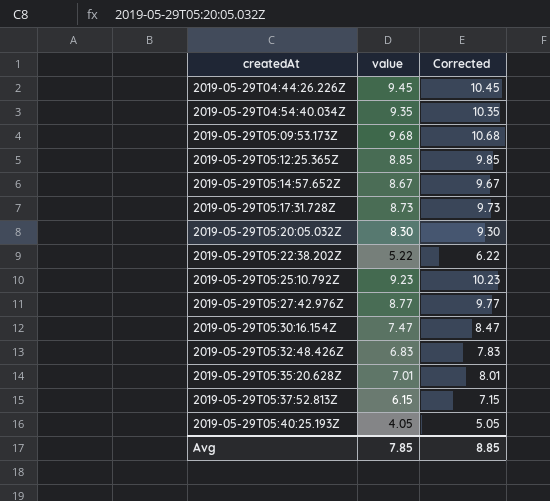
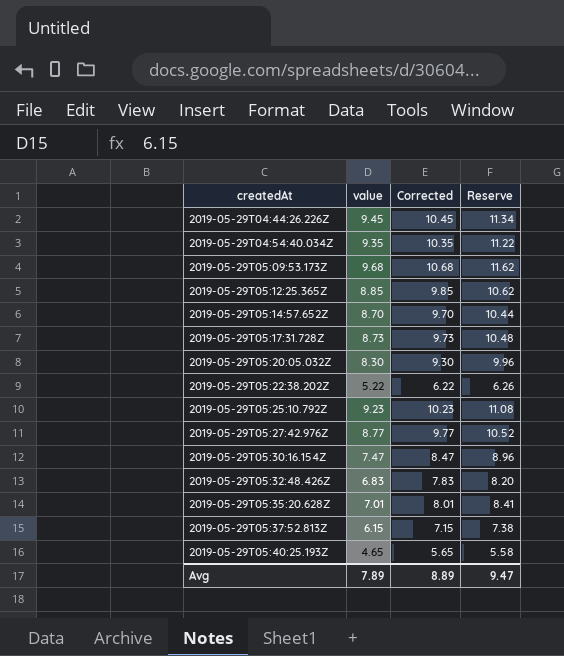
column Reserve | formula: none -> [value] * 1.2
2019-05-29T05:14:57.652Z | value: 8.67 -> 8.70
2019-05-29T05:14:57.652Z | Corrected: 9.67 -> 9.70
2019-05-29T05:40:25.193Z | value: 4.05 -> 4.65
2019-05-29T05:40:25.193Z | Corrected: 5.05 -> 5.65
Avg | value: 7.85 -> 7.89
Avg | Corrected: 8.85 -> 8.89

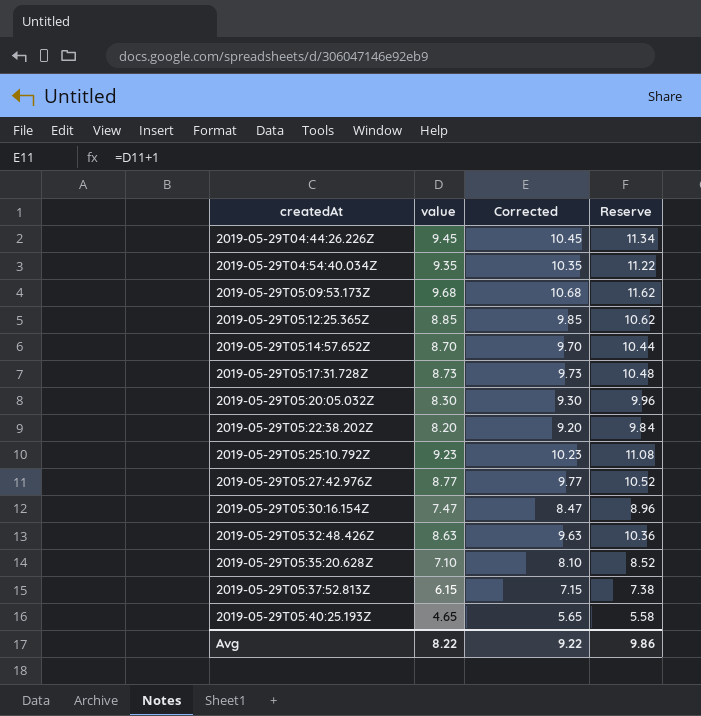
2019-05-29T05:22:38.202Z | value: 5.22 -> 8.20
2019-05-29T05:22:38.202Z | Corrected: 6.22 -> 9.20
2019-05-29T05:22:38.202Z | Reserve: 6.26 -> 9.84
2019-05-29T05:32:48.426Z | value: 6.83 -> 8.63
2019-05-29T05:32:48.426Z | Corrected: 7.83 -> 9.63
2019-05-29T05:32:48.426Z | Reserve: 8.20 -> 10.36
2019-05-29T05:35:20.628Z | value: 7.01 -> 7.10
2019-05-29T05:35:20.628Z | Corrected: 8.01 -> 8.10
2019-05-29T05:35:20.628Z | Reserve: 8.41 -> 8.52
Avg | value: 7.89 -> 8.22
Avg | Corrected: 8.89 -> 9.22
Avg | Reserve: 9.47 -> 9.86

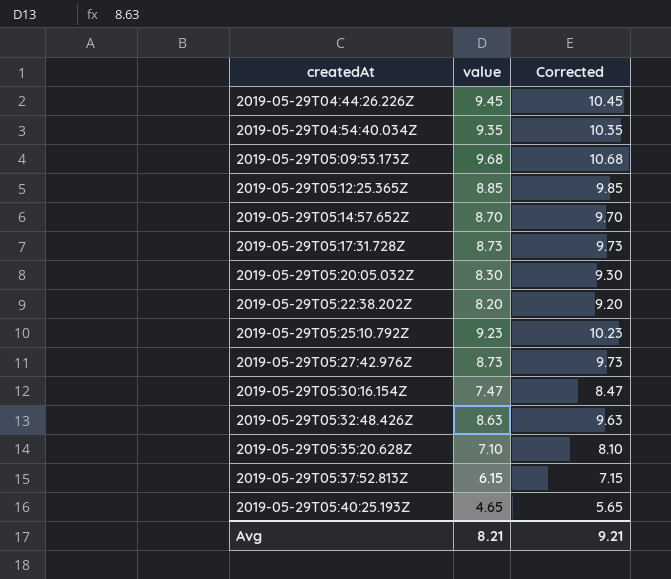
column Reserve | formula: [value] * 1.2 -> none
2019-05-29T05:27:42.976Z | value: 8.77 -> 8.73
2019-05-29T05:27:42.976Z | Corrected: 9.77 -> 9.73
Avg | value: 8.22 -> 8.21
Avg | Corrected: 9.22 -> 9.21

